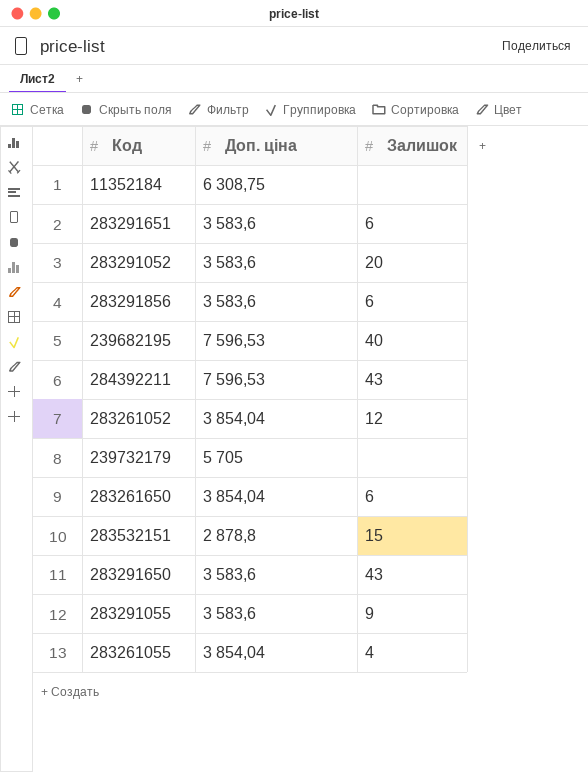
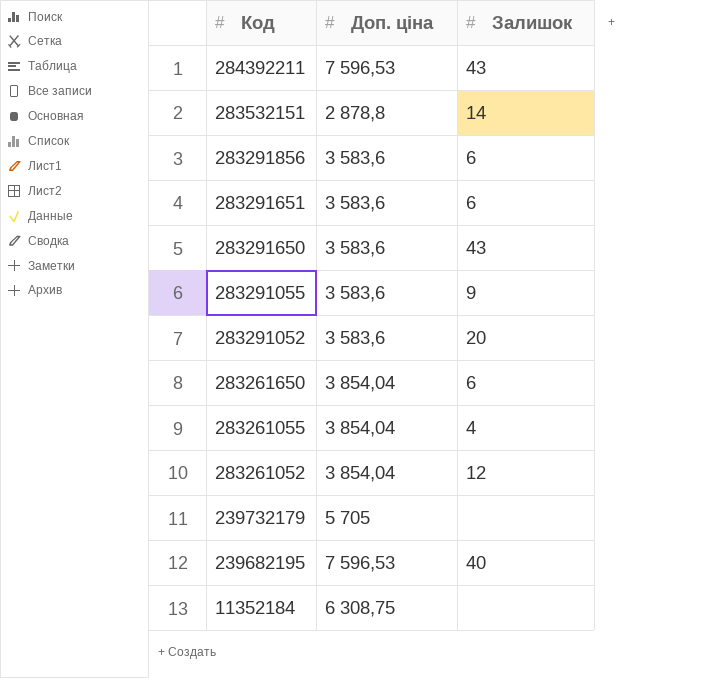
row order: none -> Код descending
283532151 | Залишок: 15 -> 14

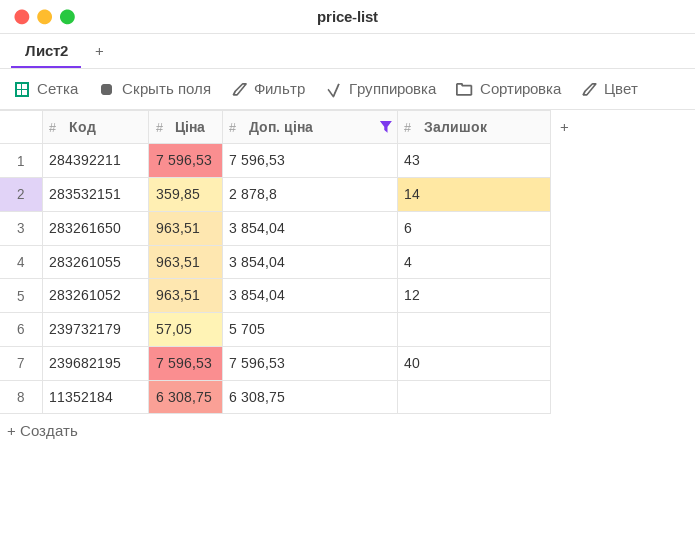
filter: none -> Доп. ціна != 3 583,6
column Ціна | position: none -> 2

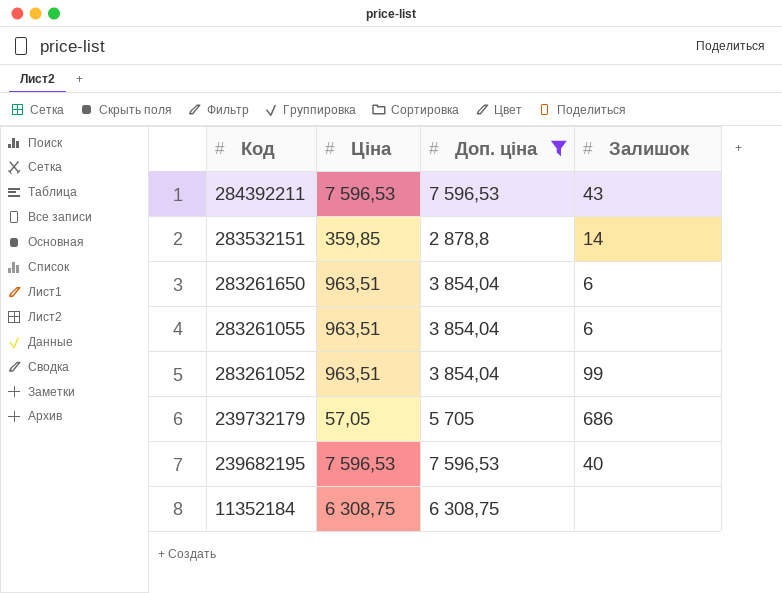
283261055 | Залишок: 4 -> 6
283261052 | Залишок: 12 -> 99
239732179 | Залишок: none -> 686

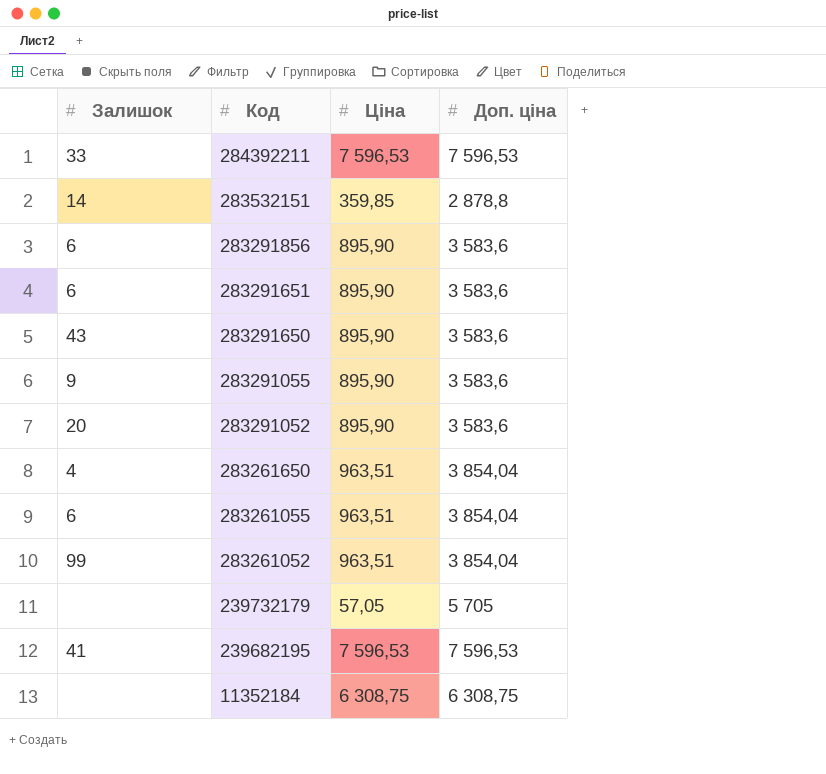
filter: Доп. ціна != 3 583,6 -> none
column Залишок | position: 4 -> 1
284392211 | Залишок: 43 -> 33
283261650 | Залишок: 6 -> 4
239732179 | Залишок: 686 -> none
239682195 | Залишок: 40 -> 41

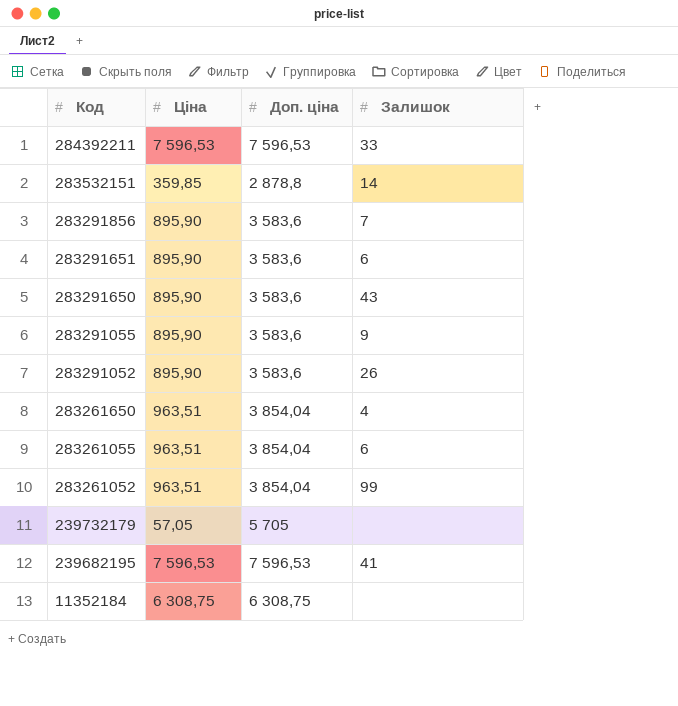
column Залишок | position: 1 -> 4
283291856 | Залишок: 6 -> 7
283291052 | Залишок: 20 -> 26

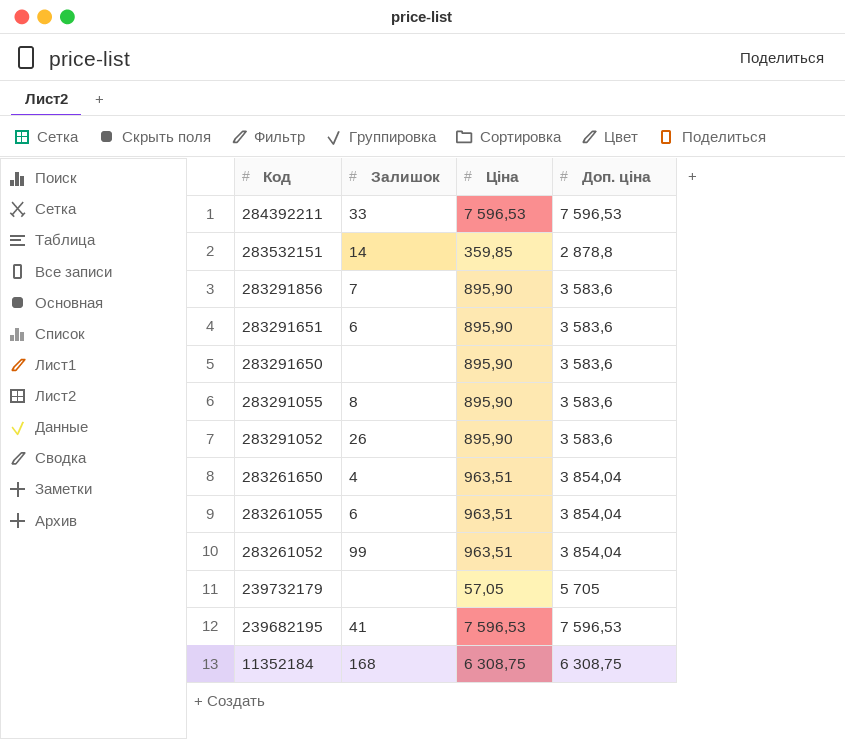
column Залишок | position: 4 -> 2
283291650 | Залишок: 43 -> none
283291055 | Залишок: 9 -> 8
11352184 | Залишок: none -> 168

